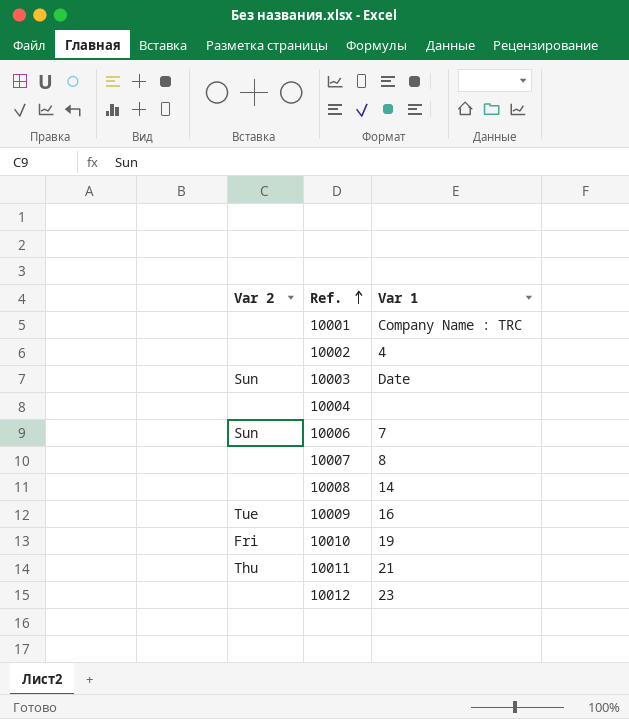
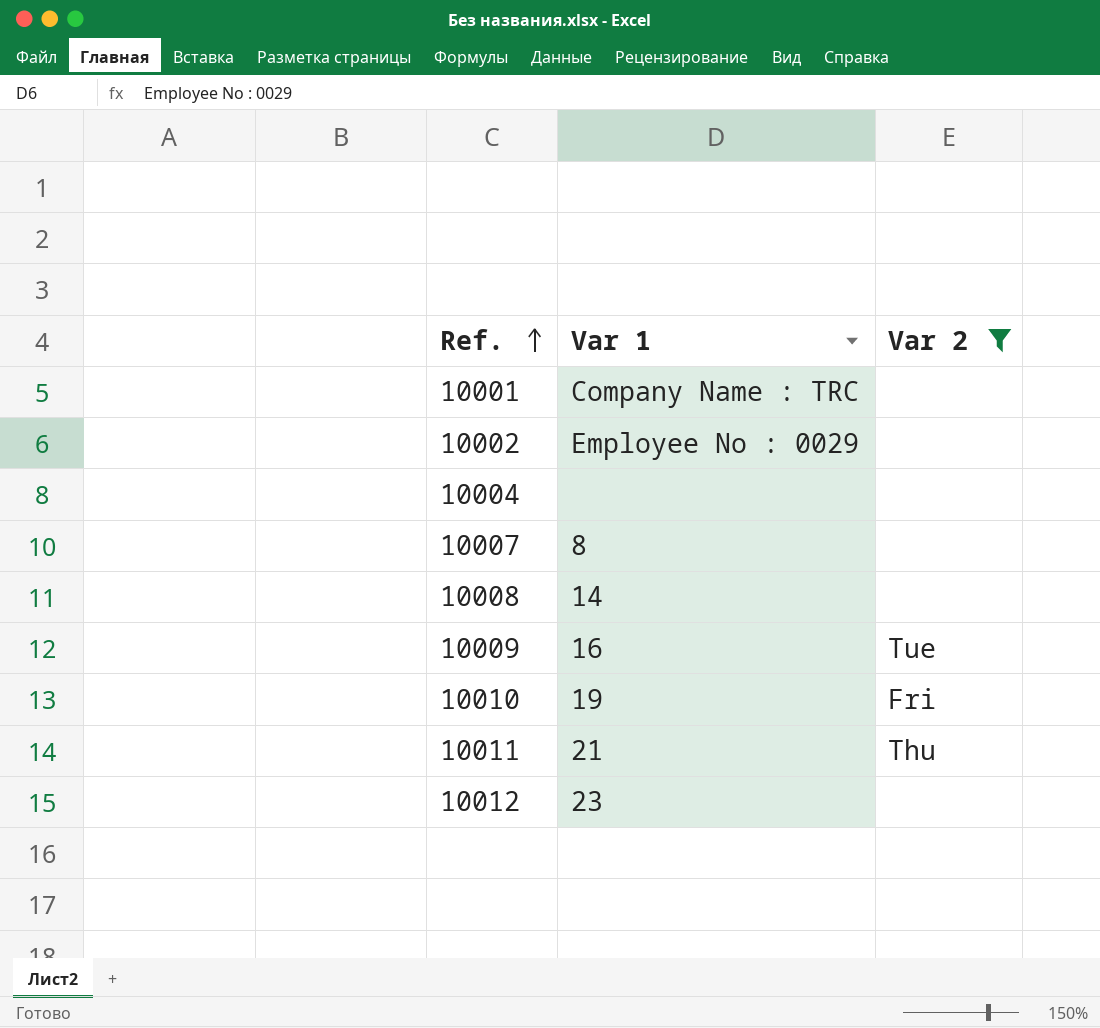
filter: none -> Var 2 != Sun
column Var 2 | position: 1 -> 3
10002 | Var 1: 4 -> Employee No : 0029

